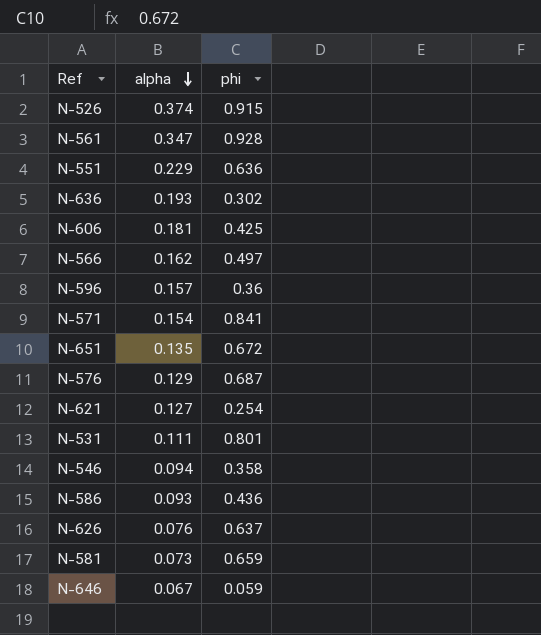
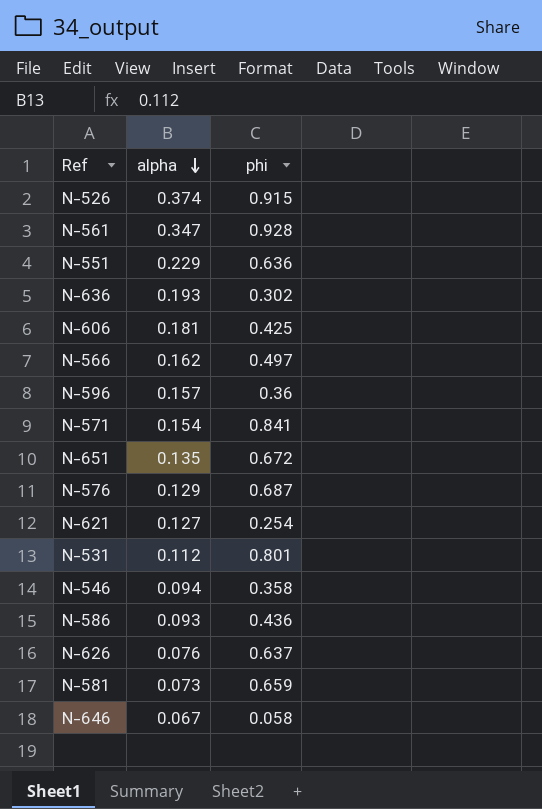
N-531 | alpha: 0.111 -> 0.112
N-646 | phi: 0.059 -> 0.058

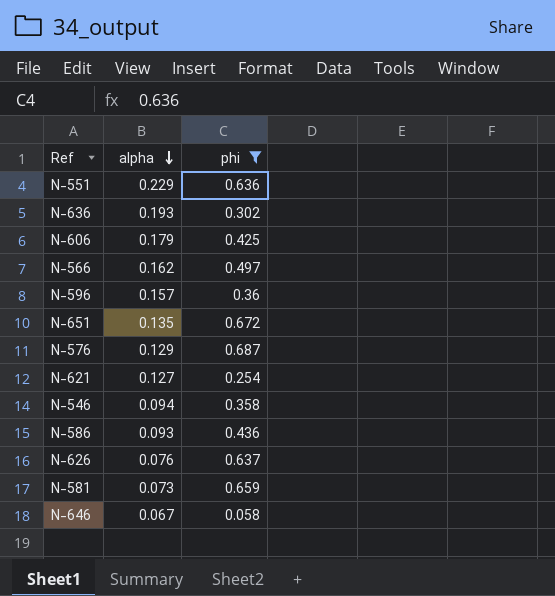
filter: none -> phi <= 0.687
N-606 | alpha: 0.181 -> 0.179

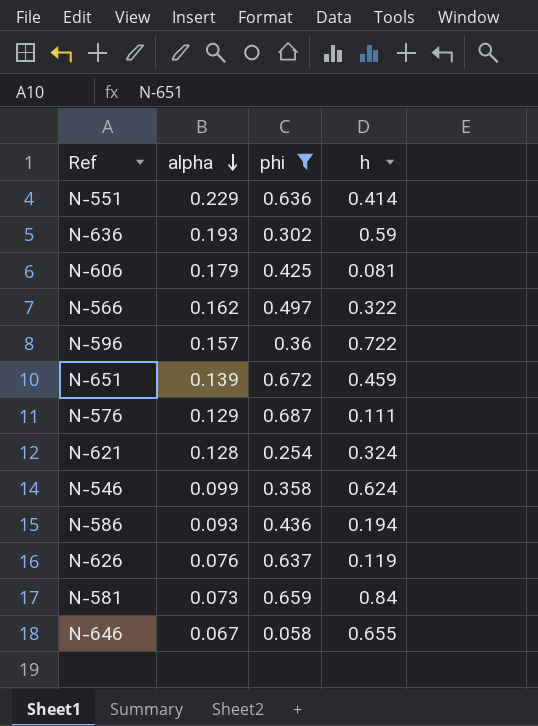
column h | position: none -> 4
N-651 | alpha: 0.135 -> 0.139
N-621 | alpha: 0.127 -> 0.128
N-546 | alpha: 0.094 -> 0.099

